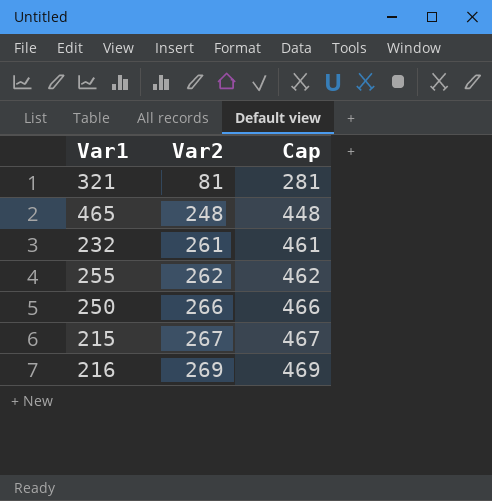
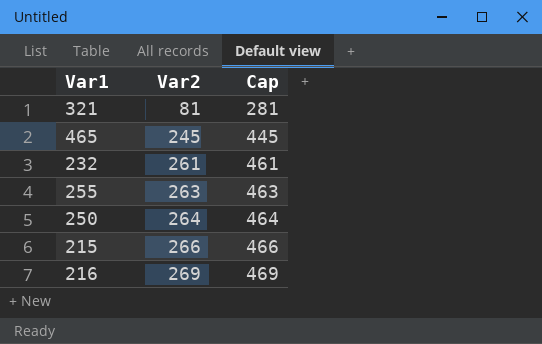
465 | Var2: 248 -> 245
465 | Cap: 448 -> 445
255 | Var2: 262 -> 263
255 | Cap: 462 -> 463
250 | Var2: 266 -> 264
250 | Cap: 466 -> 464
215 | Var2: 267 -> 266
215 | Cap: 467 -> 466

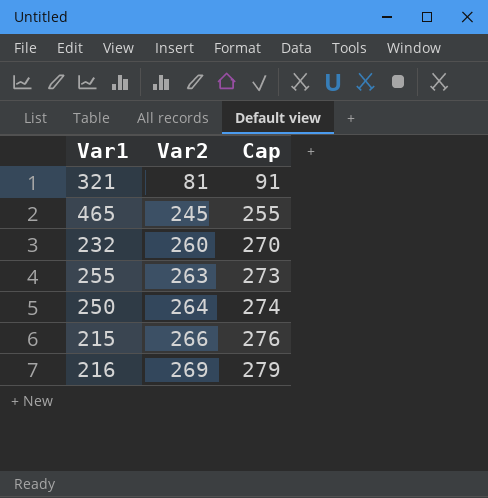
column Cap | formula: [Var2] + 200 -> [Var2] + 10
232 | Var2: 261 -> 260

